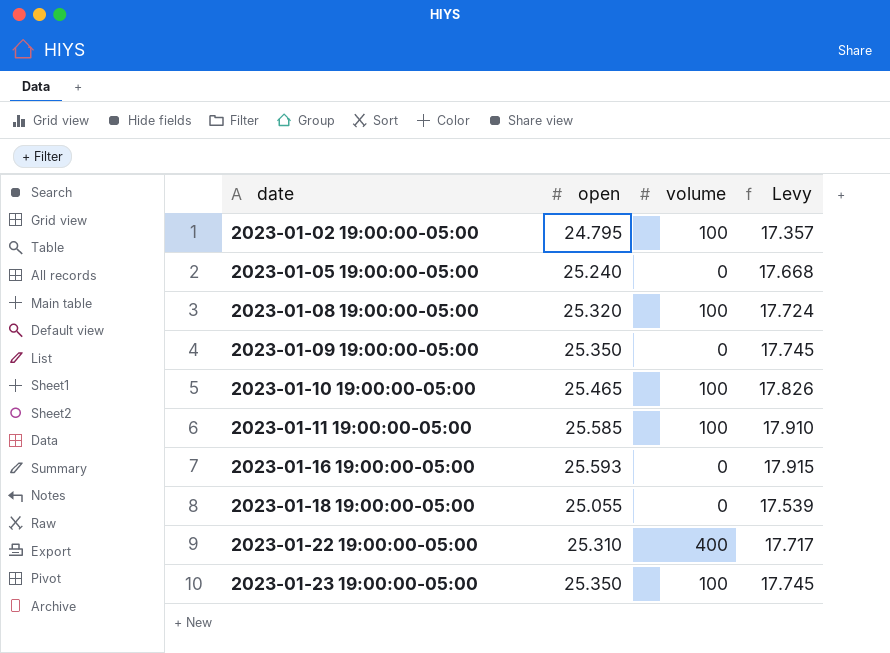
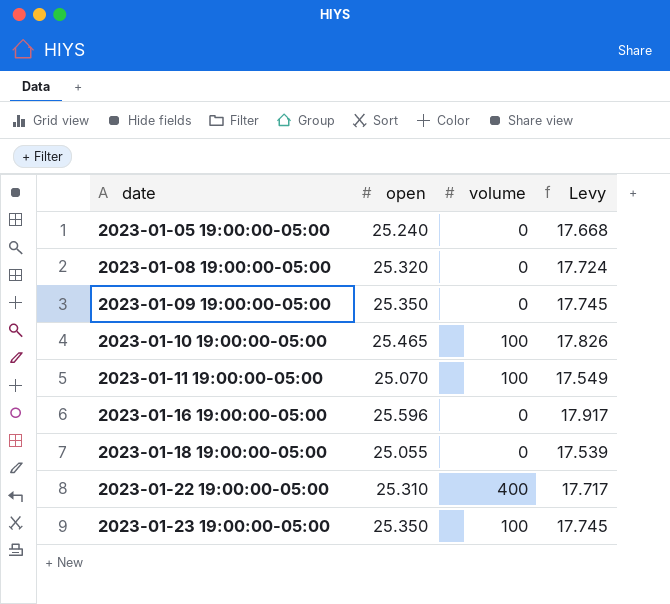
row 2023-01-02 19:00:00-05:00: 24.795 | 100 | 17.357 -> none
2023-01-08 19:00:00-05:00 | volume: 100 -> 0
2023-01-11 19:00:00-05:00 | open: 25.585 -> 25.070
2023-01-11 19:00:00-05:00 | Levy: 17.910 -> 17.549
2023-01-16 19:00:00-05:00 | open: 25.593 -> 25.596
2023-01-16 19:00:00-05:00 | Levy: 17.915 -> 17.917

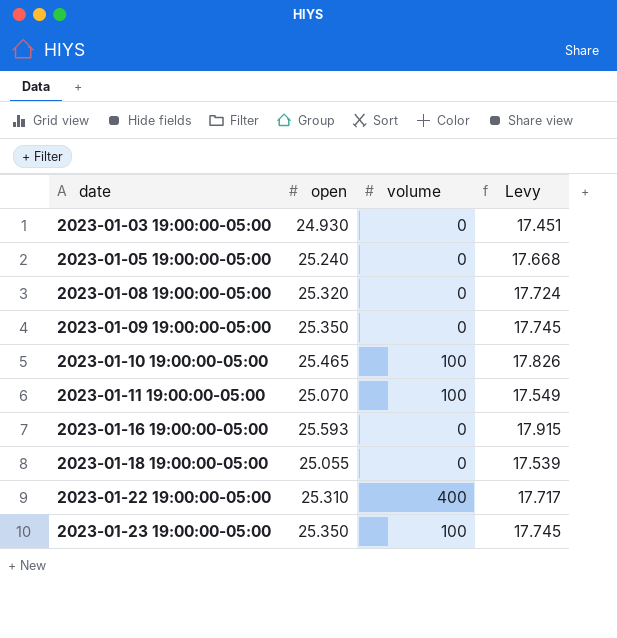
row 2023-01-03 19:00:00-05:00: none -> 24.930 | 0 | 17.451
2023-01-16 19:00:00-05:00 | open: 25.596 -> 25.593
2023-01-16 19:00:00-05:00 | Levy: 17.917 -> 17.915

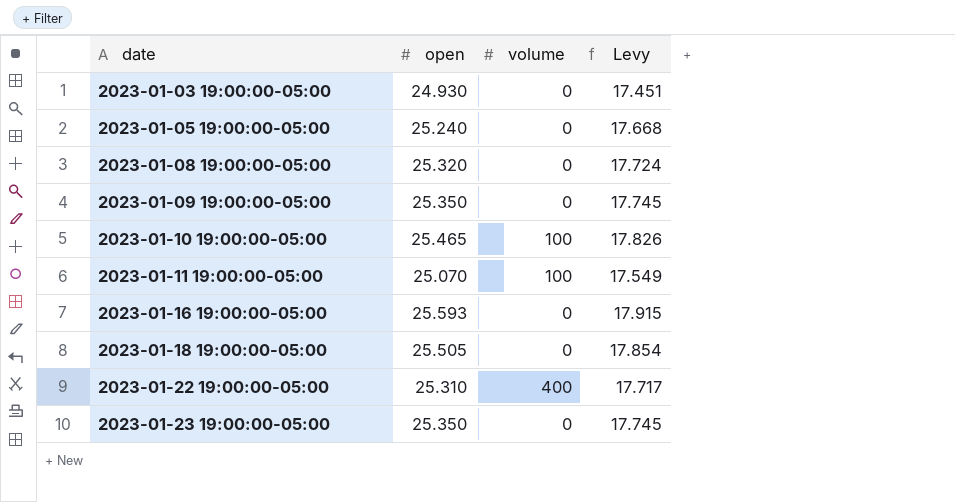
2023-01-18 19:00:00-05:00 | open: 25.055 -> 25.505
2023-01-18 19:00:00-05:00 | Levy: 17.539 -> 17.854
2023-01-23 19:00:00-05:00 | volume: 100 -> 0

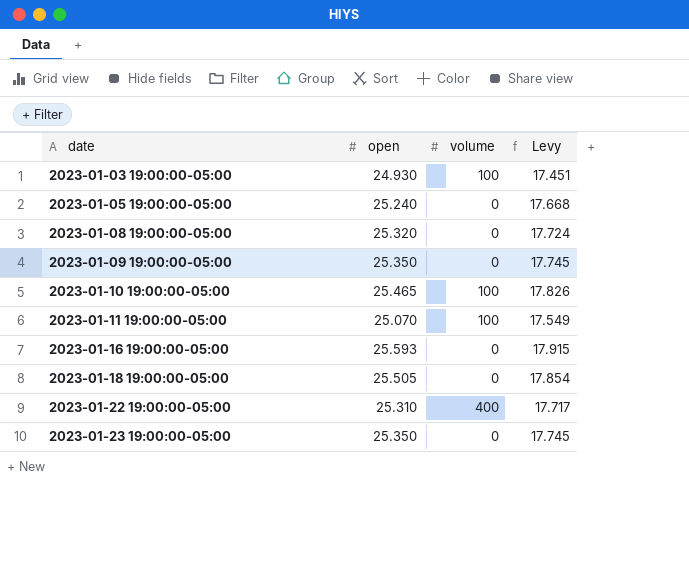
2023-01-03 19:00:00-05:00 | volume: 0 -> 100

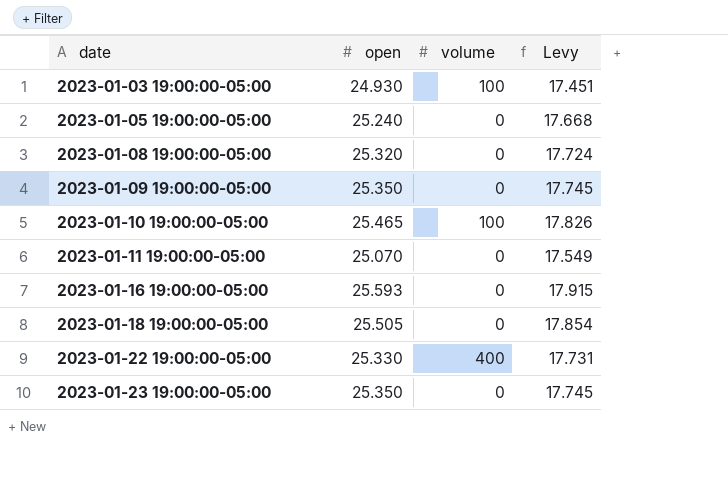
2023-01-11 19:00:00-05:00 | volume: 100 -> 0
2023-01-22 19:00:00-05:00 | open: 25.310 -> 25.330
2023-01-22 19:00:00-05:00 | Levy: 17.717 -> 17.731

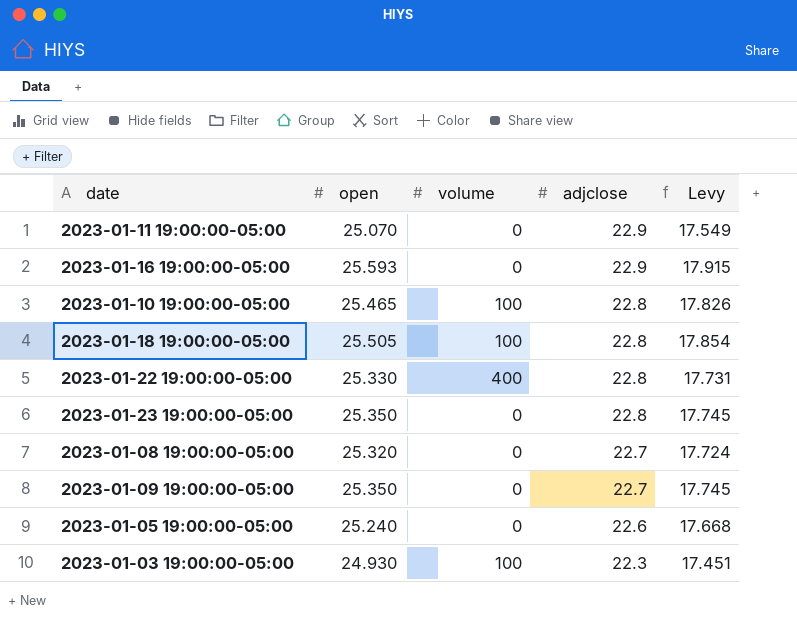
row order: date ascending -> adjclose descending
column adjclose | position: none -> 4
2023-01-18 19:00:00-05:00 | volume: 0 -> 100

